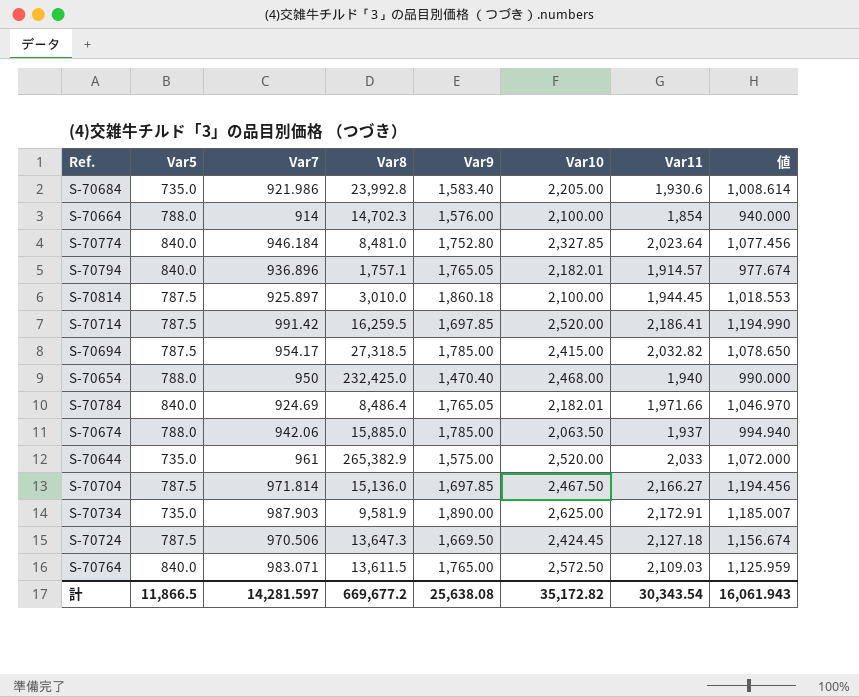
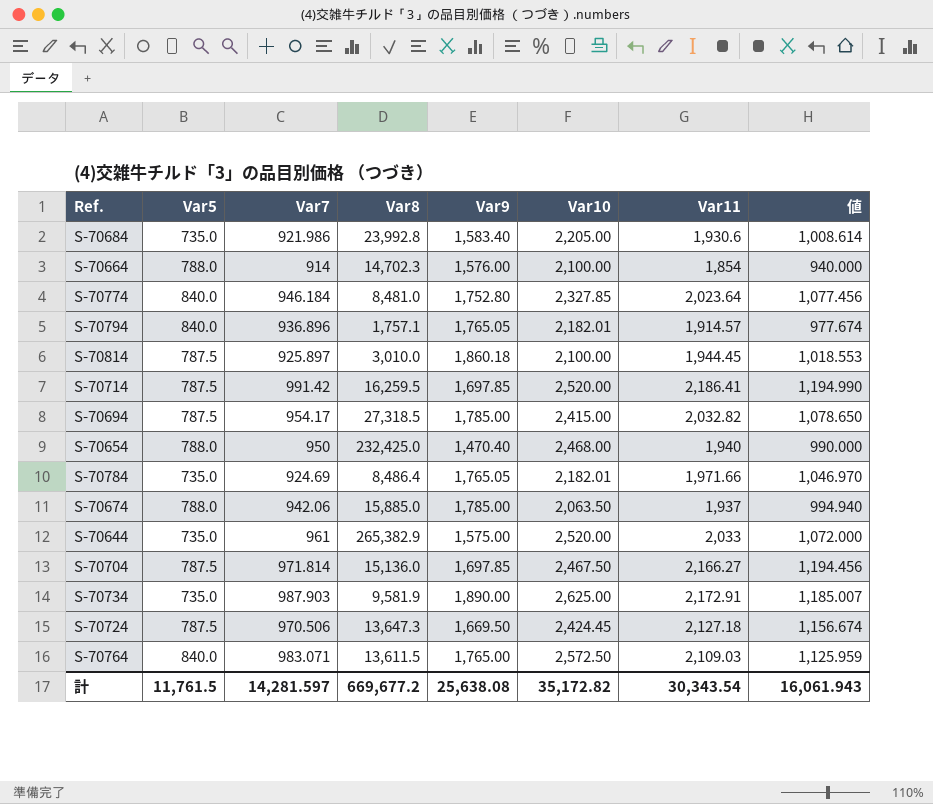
S-70784 | Var5: 840.0 -> 735.0
計 | Var5: 11,866.5 -> 11,761.5

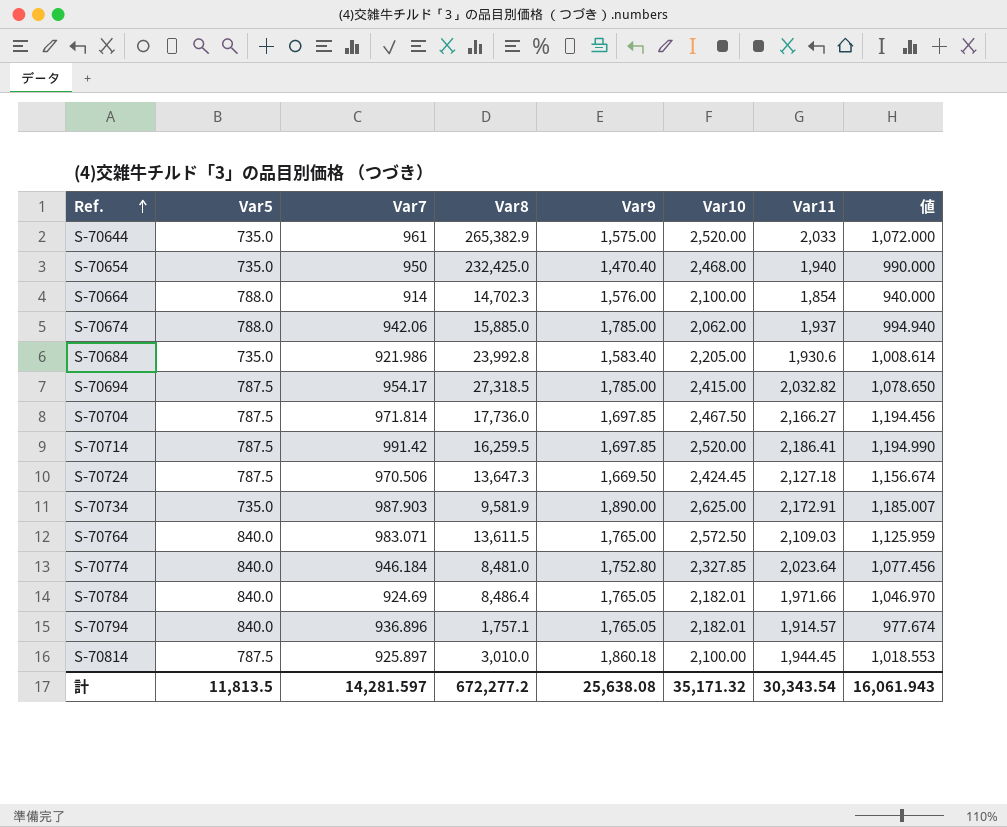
row order: none -> Ref. ascending
S-70654 | Var5: 788.0 -> 735.0
S-70674 | Var10: 2,063.50 -> 2,062.00
S-70704 | Var8: 15,136.0 -> 17,736.0
S-70784 | Var5: 735.0 -> 840.0
計 | Var5: 11,761.5 -> 11,813.5
計 | Var8: 669,677.2 -> 672,277.2
計 | Var10: 35,172.82 -> 35,171.32

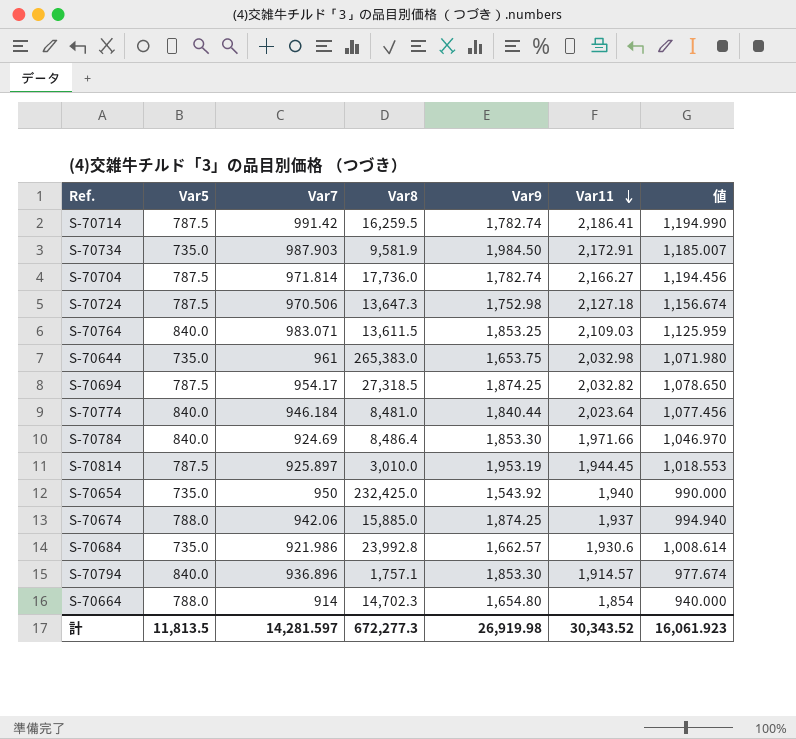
row order: Ref. ascending -> Var11 descending
column Var10 | position: 6 -> none
S-70714 | Var9: 1,697.85 -> 1,782.74
S-70734 | Var9: 1,890.00 -> 1,984.50
S-70704 | Var9: 1,697.85 -> 1,782.74
S-70724 | Var9: 1,669.50 -> 1,752.98
S-70764 | Var9: 1,765.00 -> 1,853.25
S-70644 | Var8: 265,382.9 -> 265,383.0
S-70644 | Var9: 1,575.00 -> 1,653.75
S-70644 | Var11: 2,033 -> 2,032.98
S-70644 | 値: 1,072.000 -> 1,071.980
S-70694 | Var9: 1,785.00 -> 1,874.25
S-70774 | Var9: 1,752.80 -> 1,840.44
S-70784 | Var9: 1,765.05 -> 1,853.30
S-70814 | Var9: 1,860.18 -> 1,953.19
S-70654 | Var9: 1,470.40 -> 1,543.92
S-70674 | Var9: 1,785.00 -> 1,874.25
S-70684 | Var9: 1,583.40 -> 1,662.57
S-70794 | Var9: 1,765.05 -> 1,853.30
S-70664 | Var9: 1,576.00 -> 1,654.80
計 | Var8: 672,277.2 -> 672,277.3
計 | Var9: 25,638.08 -> 26,919.98
計 | Var11: 30,343.54 -> 30,343.52
計 | 値: 16,061.943 -> 16,061.923

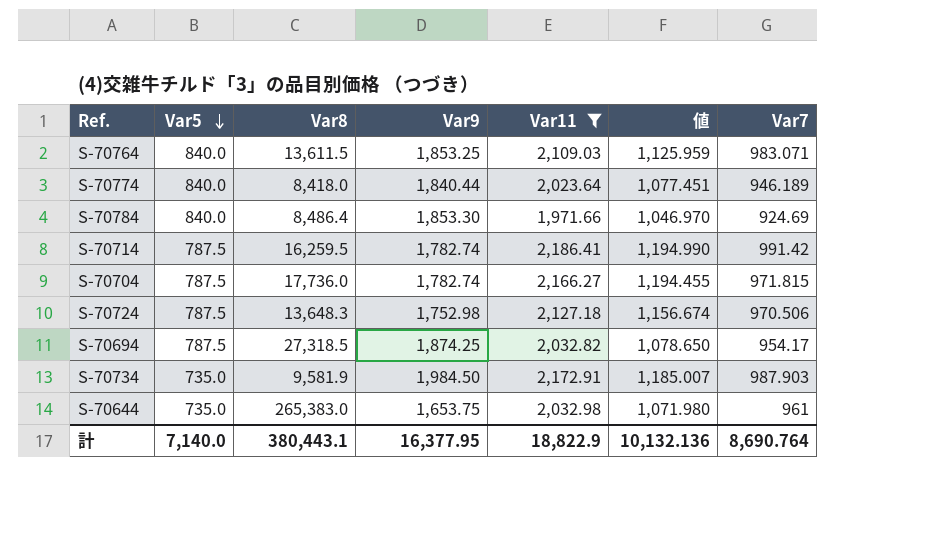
filter: none -> Var11 >= 1,971.66
row order: Var11 descending -> Var5 descending
column Var7 | position: 3 -> 7
S-70774 | Var8: 8,481.0 -> 8,418.0
S-70774 | 値: 1,077.456 -> 1,077.451
S-70774 | Var7: 946.184 -> 946.189
S-70704 | 値: 1,194.456 -> 1,194.455
S-70704 | Var7: 971.814 -> 971.815
S-70724 | Var8: 13,647.3 -> 13,648.3
計 | Var5: 11,813.5 -> 7,140.0
計 | Var8: 672,277.3 -> 380,443.1
計 | Var9: 26,919.98 -> 16,377.95
計 | Var11: 30,343.52 -> 18,822.9
計 | 値: 16,061.923 -> 10,132.136
計 | Var7: 14,281.597 -> 8,690.764

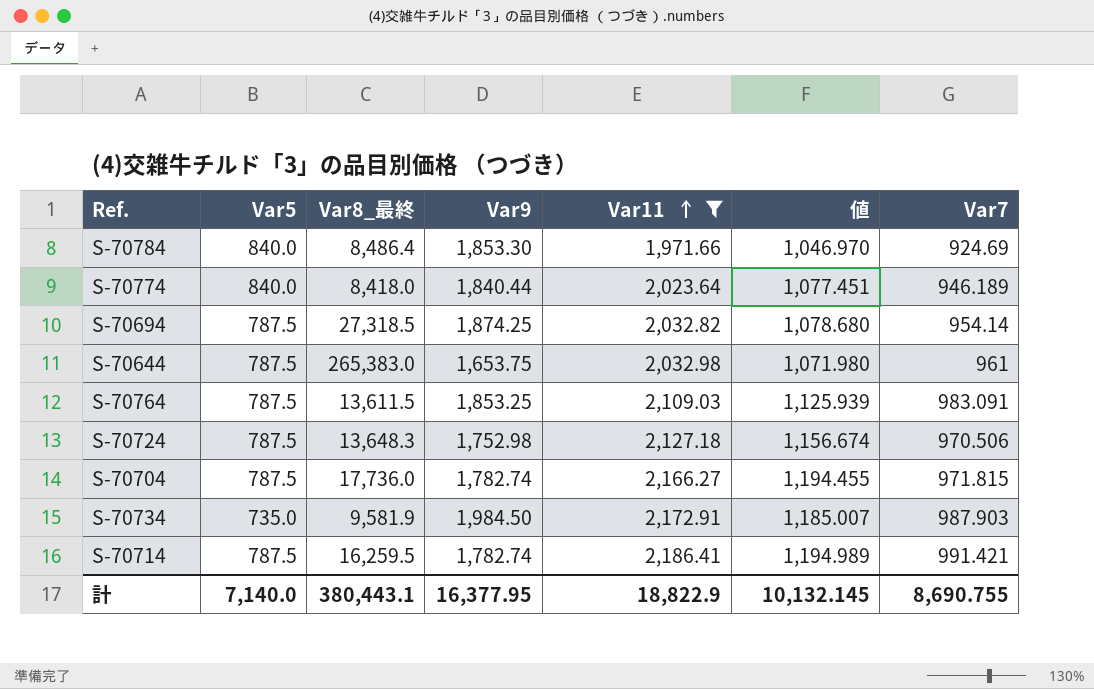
row order: Var5 descending -> Var11 ascending
column name: Var8 -> Var8_最終
S-70694 | 値: 1,078.650 -> 1,078.680
S-70694 | Var7: 954.17 -> 954.14
S-70644 | Var5: 735.0 -> 787.5
S-70764 | Var5: 840.0 -> 787.5
S-70764 | 値: 1,125.959 -> 1,125.939
S-70764 | Var7: 983.071 -> 983.091
S-70714 | 値: 1,194.990 -> 1,194.989
S-70714 | Var7: 991.42 -> 991.421
計 | 値: 10,132.136 -> 10,132.145
計 | Var7: 8,690.764 -> 8,690.755

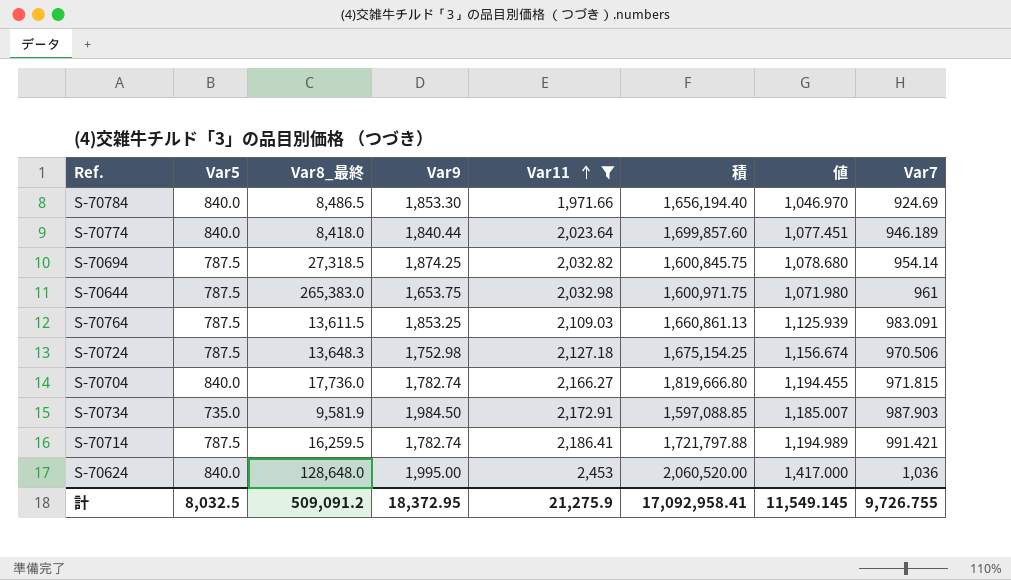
column 積 | formula: none -> [Var5] * [Var11]
S-70784 | Var8_最終: 8,486.4 -> 8,486.5
S-70704 | Var5: 787.5 -> 840.0
row S-70624: none -> 840.0 | 128,648.0 | 1,995.00 | 2,453 | 2,060,520.00 | 1,417.000 | 1,036
計 | Var5: 7,140.0 -> 8,032.5
計 | Var8_最終: 380,443.1 -> 509,091.2
計 | Var9: 16,377.95 -> 18,372.95
計 | Var11: 18,822.9 -> 21,275.9
計 | 値: 10,132.145 -> 11,549.145
計 | Var7: 8,690.755 -> 9,726.755

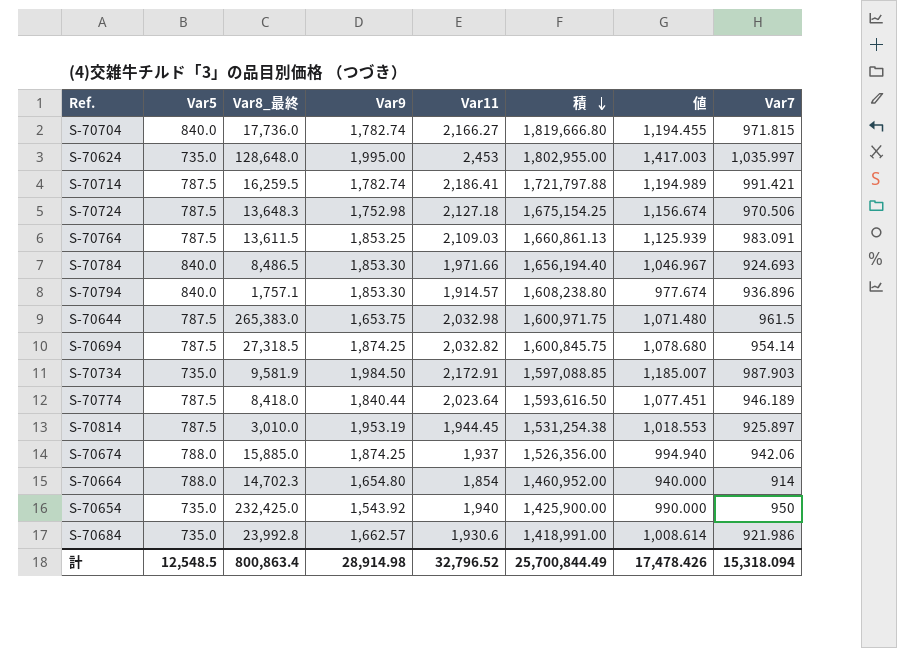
filter: Var11 >= 1,971.66 -> none
row order: Var11 ascending -> 積 descending
S-70624 | Var5: 840.0 -> 735.0
S-70624 | 積: 2,060,520.00 -> 1,802,955.00
S-70624 | 値: 1,417.000 -> 1,417.003
S-70624 | Var7: 1,036 -> 1,035.997
S-70784 | 値: 1,046.970 -> 1,046.967
S-70784 | Var7: 924.69 -> 924.693
S-70644 | 値: 1,071.980 -> 1,071.480
S-70644 | Var7: 961 -> 961.5
S-70774 | Var5: 840.0 -> 787.5
S-70774 | 積: 1,699,857.60 -> 1,593,616.50
計 | Var5: 8,032.5 -> 12,548.5
計 | Var8_最終: 509,091.2 -> 800,863.4
計 | Var9: 18,372.95 -> 28,914.98
計 | Var11: 21,275.9 -> 32,796.52
計 | 積: 17,092,958.41 -> 25,700,844.49
計 | 値: 11,549.145 -> 17,478.426
計 | Var7: 9,726.755 -> 15,318.094

